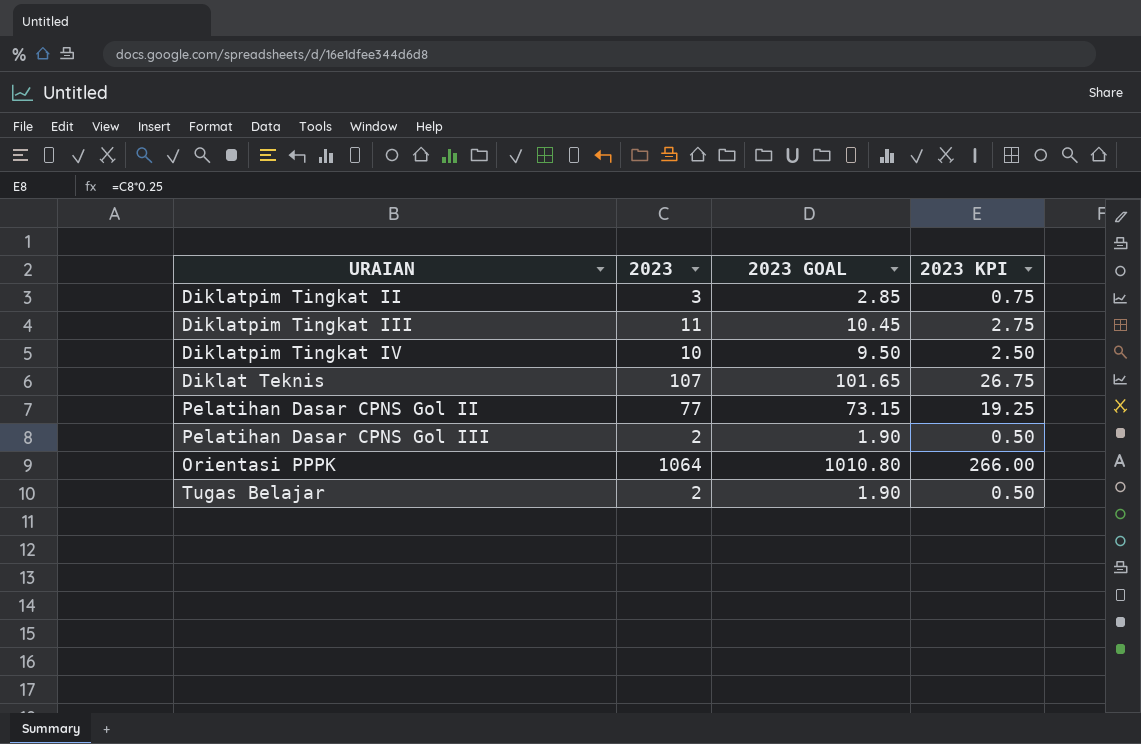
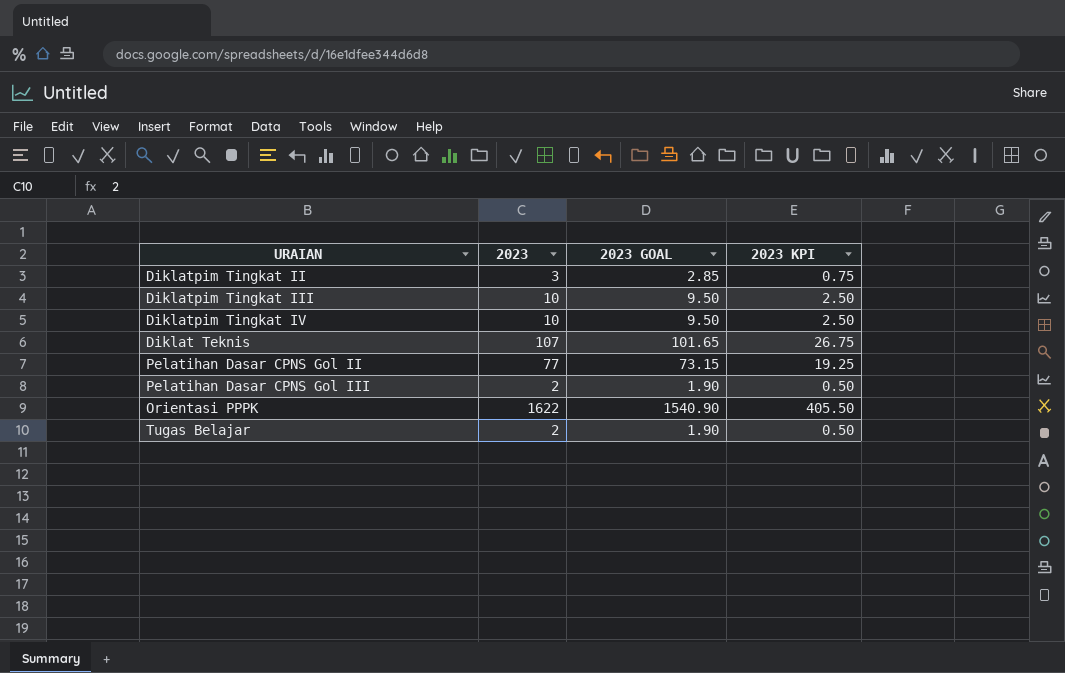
Diklatpim Tingkat III | 2023: 11 -> 10
Diklatpim Tingkat III | 2023 GOAL: 10.45 -> 9.50
Diklatpim Tingkat III | 2023 KPI: 2.75 -> 2.50
Orientasi PPPK | 2023: 1064 -> 1622
Orientasi PPPK | 2023 GOAL: 1010.80 -> 1540.90
Orientasi PPPK | 2023 KPI: 266.00 -> 405.50

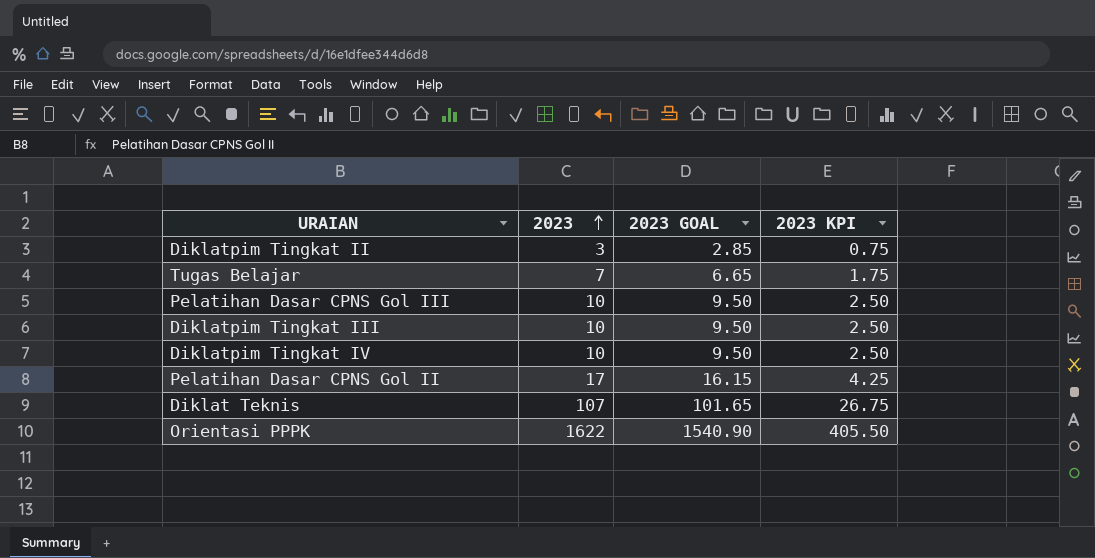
row order: none -> 2023 ascending
Tugas Belajar | 2023: 2 -> 7
Tugas Belajar | 2023 GOAL: 1.90 -> 6.65
Tugas Belajar | 2023 KPI: 0.50 -> 1.75
Pelatihan Dasar CPNS Gol III | 2023: 2 -> 10
Pelatihan Dasar CPNS Gol III | 2023 GOAL: 1.90 -> 9.50
Pelatihan Dasar CPNS Gol III | 2023 KPI: 0.50 -> 2.50
Pelatihan Dasar CPNS Gol II | 2023: 77 -> 17
Pelatihan Dasar CPNS Gol II | 2023 GOAL: 73.15 -> 16.15
Pelatihan Dasar CPNS Gol II | 2023 KPI: 19.25 -> 4.25

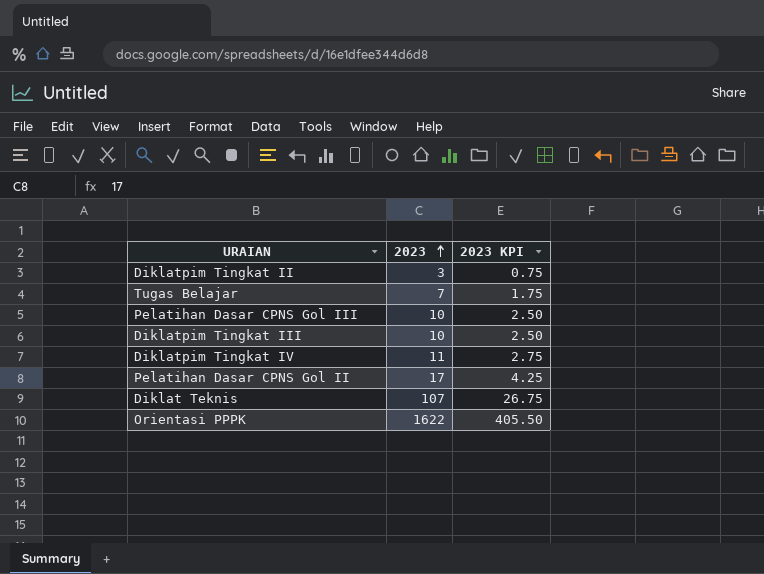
column 2023 GOAL | formula: [2023] * 0.95 -> none
Diklatpim Tingkat IV | 2023: 10 -> 11
Diklatpim Tingkat IV | 2023 KPI: 2.50 -> 2.75

